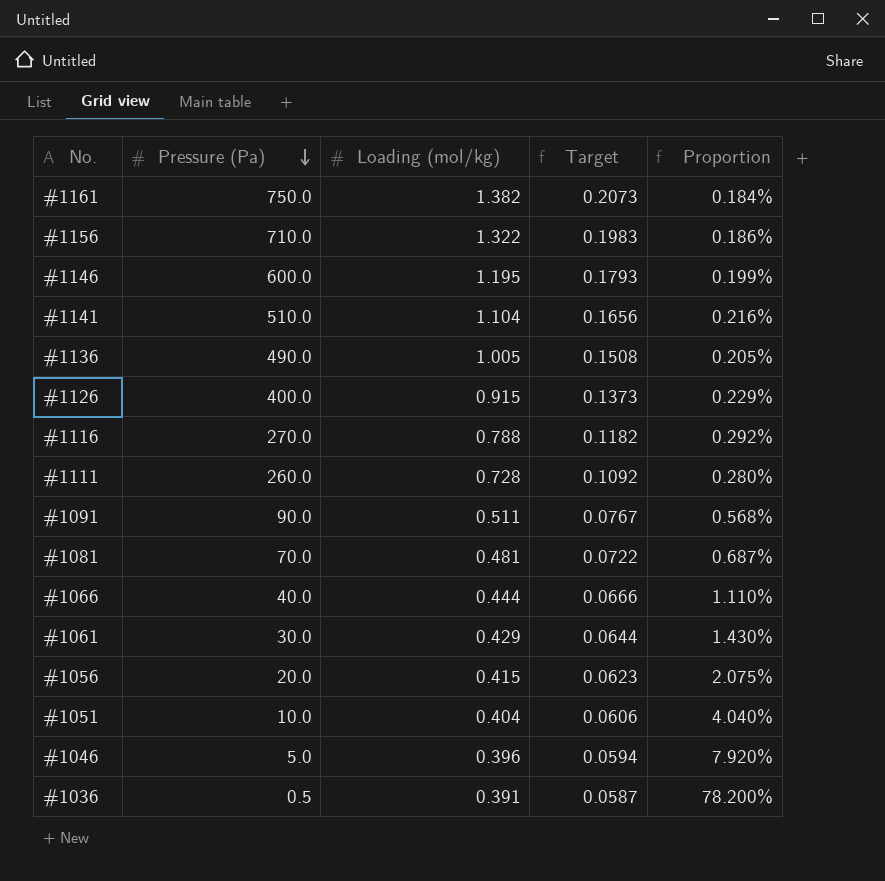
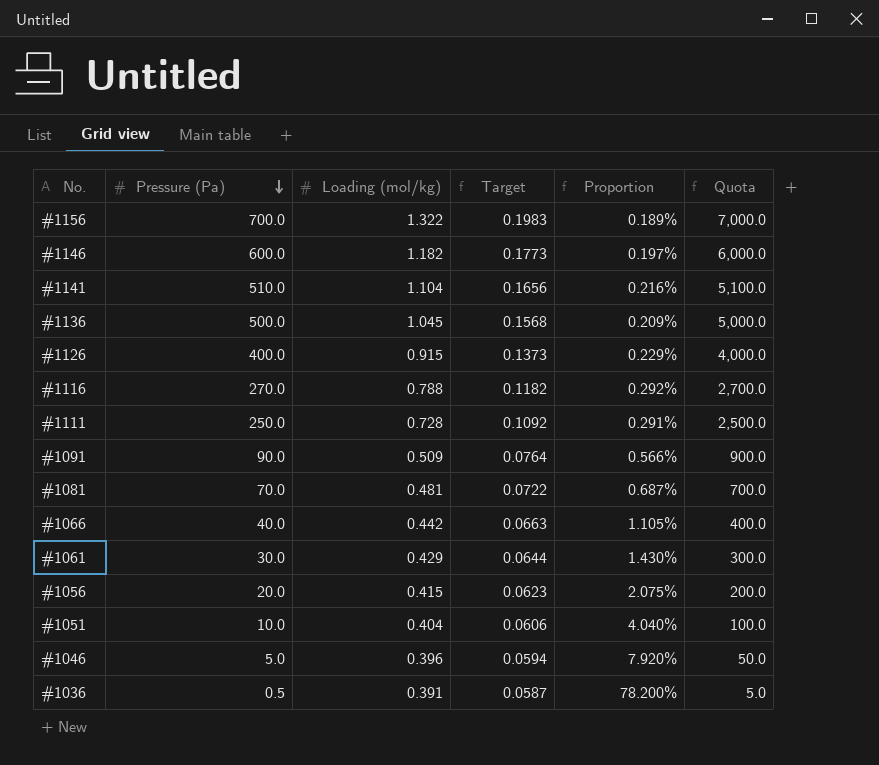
column Quota | formula: none -> [Pressure (Pa)] * 10
row #1161: 750.0 | 1.382 | 0.2073 | 0.184% -> none
#1156 | Pressure (Pa): 710.0 -> 700.0
#1156 | Proportion: 0.186% -> 0.189%
#1146 | Loading (mol/kg): 1.195 -> 1.182
#1146 | Target: 0.1793 -> 0.1773
#1146 | Proportion: 0.199% -> 0.197%
#1136 | Pressure (Pa): 490.0 -> 500.0
#1136 | Loading (mol/kg): 1.005 -> 1.045
#1136 | Target: 0.1508 -> 0.1568
#1136 | Proportion: 0.205% -> 0.209%
#1111 | Pressure (Pa): 260.0 -> 250.0
#1111 | Proportion: 0.280% -> 0.291%
#1091 | Loading (mol/kg): 0.511 -> 0.509
#1091 | Target: 0.0767 -> 0.0764
#1091 | Proportion: 0.568% -> 0.566%
#1066 | Loading (mol/kg): 0.444 -> 0.442
#1066 | Target: 0.0666 -> 0.0663
#1066 | Proportion: 1.110% -> 1.105%

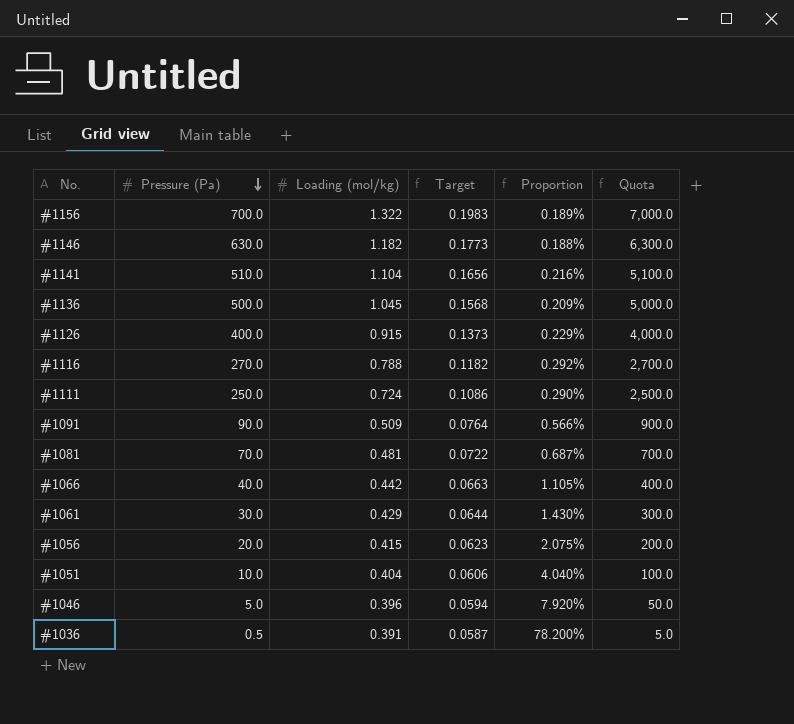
#1146 | Pressure (Pa): 600.0 -> 630.0
#1146 | Proportion: 0.197% -> 0.188%
#1146 | Quota: 6,000.0 -> 6,300.0
#1111 | Loading (mol/kg): 0.728 -> 0.724
#1111 | Target: 0.1092 -> 0.1086
#1111 | Proportion: 0.291% -> 0.290%

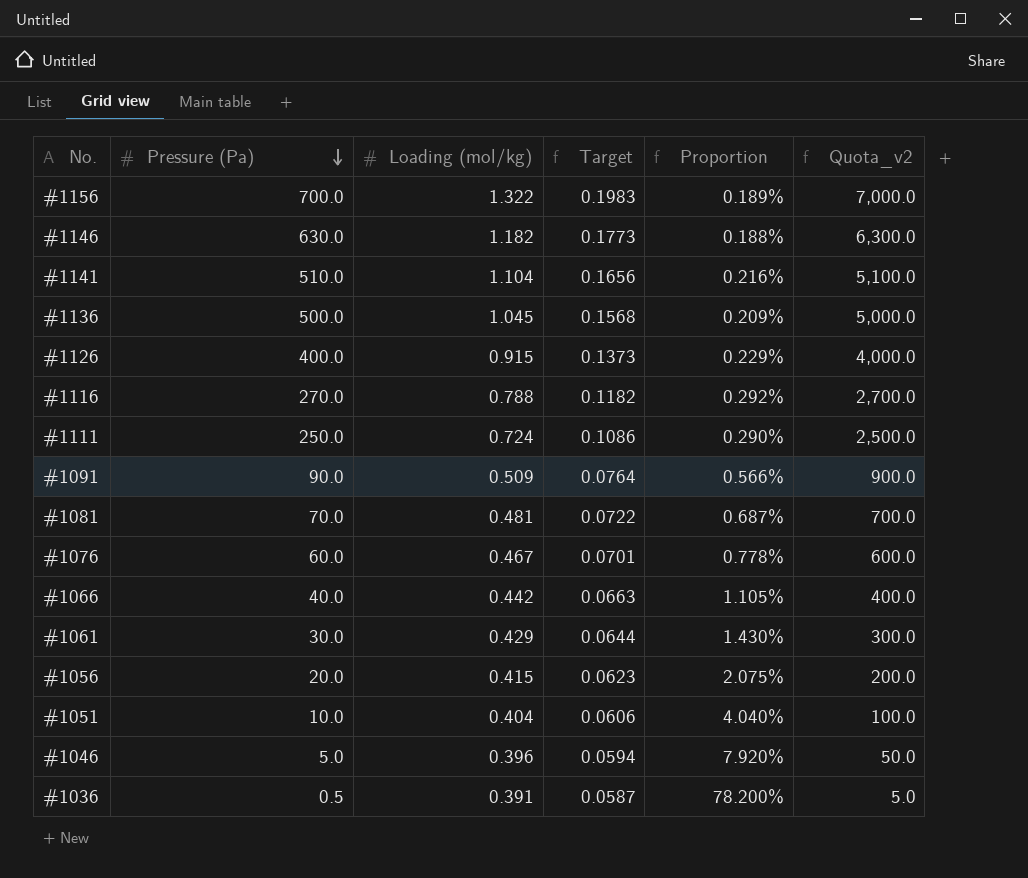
column name: Quota -> Quota_v2
row #1076: none -> 60.0 | 0.467 | 0.0701 | 0.778% | 600.0

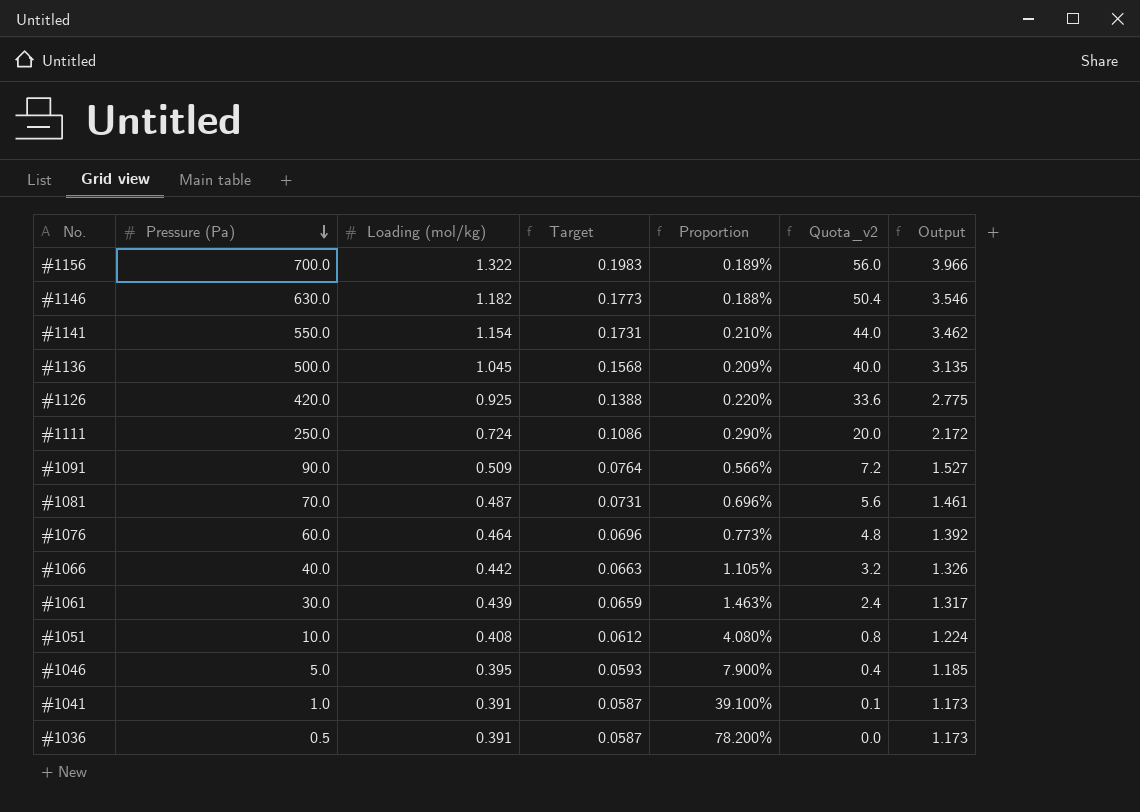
column Quota_v2 | formula: [Pressure (Pa)] * 10 -> [Pressure (Pa)] * 0.08
column Output | formula: none -> [Loading (mol/kg)] * 3
row #1116: 270.0 | 0.788 | 0.1182 | 0.292% | 2,700.0 -> none
row #1056: 20.0 | 0.415 | 0.0623 | 2.075% | 200.0 -> none
#1141 | Pressure (Pa): 510.0 -> 550.0
#1141 | Loading (mol/kg): 1.104 -> 1.154
#1141 | Target: 0.1656 -> 0.1731
#1141 | Proportion: 0.216% -> 0.210%
#1126 | Pressure (Pa): 400.0 -> 420.0
#1126 | Loading (mol/kg): 0.915 -> 0.925
#1126 | Target: 0.1373 -> 0.1388
#1126 | Proportion: 0.229% -> 0.220%
#1081 | Loading (mol/kg): 0.481 -> 0.487
#1081 | Target: 0.0722 -> 0.0731
#1081 | Proportion: 0.687% -> 0.696%
#1076 | Loading (mol/kg): 0.467 -> 0.464
#1076 | Target: 0.0701 -> 0.0696
#1076 | Proportion: 0.778% -> 0.773%
#1061 | Loading (mol/kg): 0.429 -> 0.439
#1061 | Target: 0.0644 -> 0.0659
#1061 | Proportion: 1.430% -> 1.463%
#1051 | Loading (mol/kg): 0.404 -> 0.408
#1051 | Target: 0.0606 -> 0.0612
#1051 | Proportion: 4.040% -> 4.080%
#1046 | Loading (mol/kg): 0.396 -> 0.395
#1046 | Target: 0.0594 -> 0.0593
#1046 | Proportion: 7.920% -> 7.900%
row #1041: none -> 1.0 | 0.391 | 0.0587 | 39.100% | 0.1 | 1.173

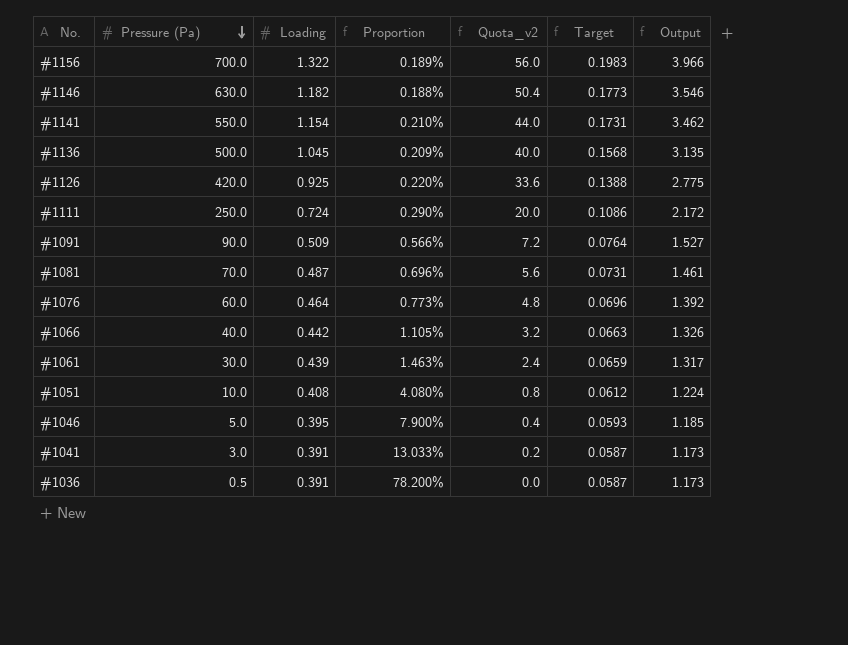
column name: Loading (mol/kg) -> Loading
column Target | position: 4 -> 6
#1041 | Pressure (Pa): 1.0 -> 3.0
#1041 | Proportion: 39.100% -> 13.033%
#1041 | Quota_v2: 0.1 -> 0.2

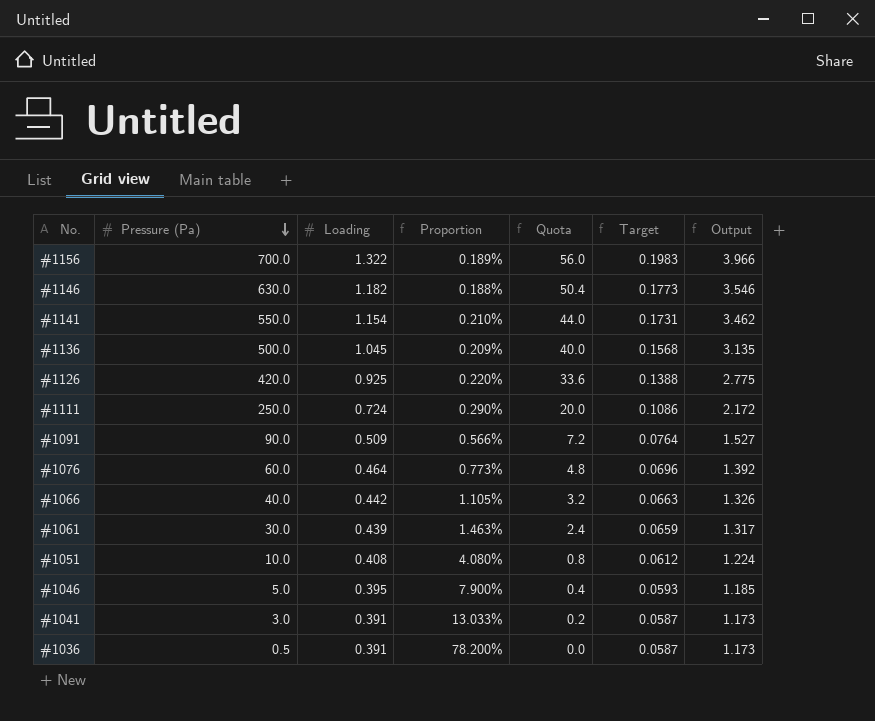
column name: Quota_v2 -> Quota
row #1081: 70.0 | 0.487 | 0.696% | 5.6 | 0.0731 | 1.461 -> none

